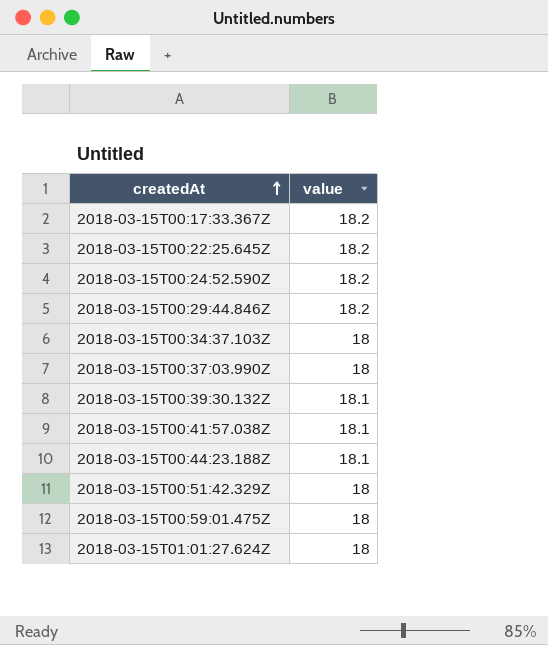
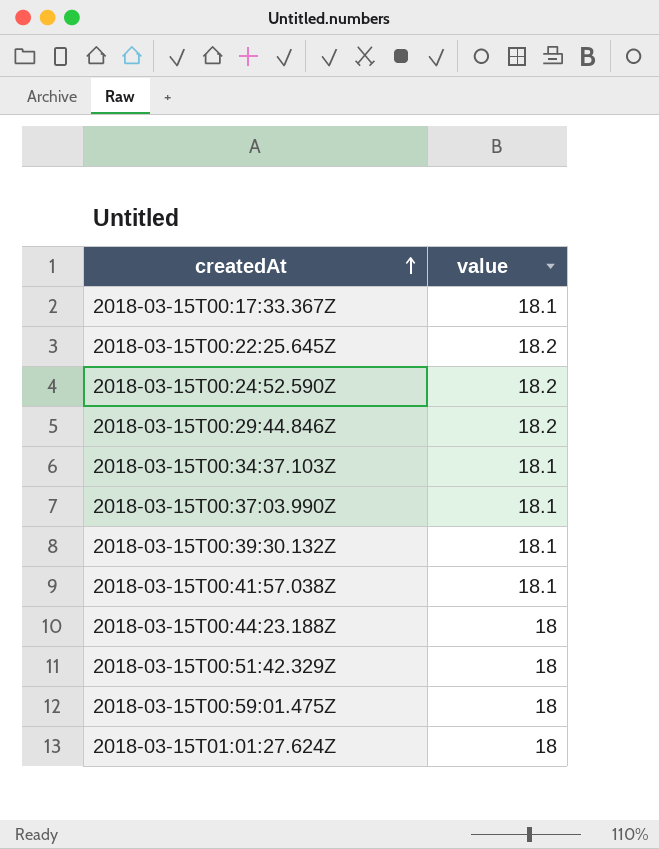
2018-03-15T00:17:33.367Z | value: 18.2 -> 18.1
2018-03-15T00:34:37.103Z | value: 18 -> 18.1
2018-03-15T00:37:03.990Z | value: 18 -> 18.1
2018-03-15T00:44:23.188Z | value: 18.1 -> 18

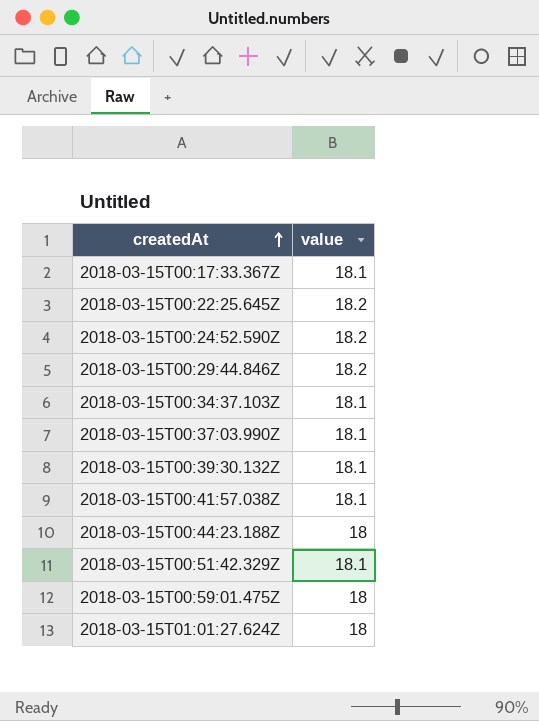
2018-03-15T00:51:42.329Z | value: 18 -> 18.1

